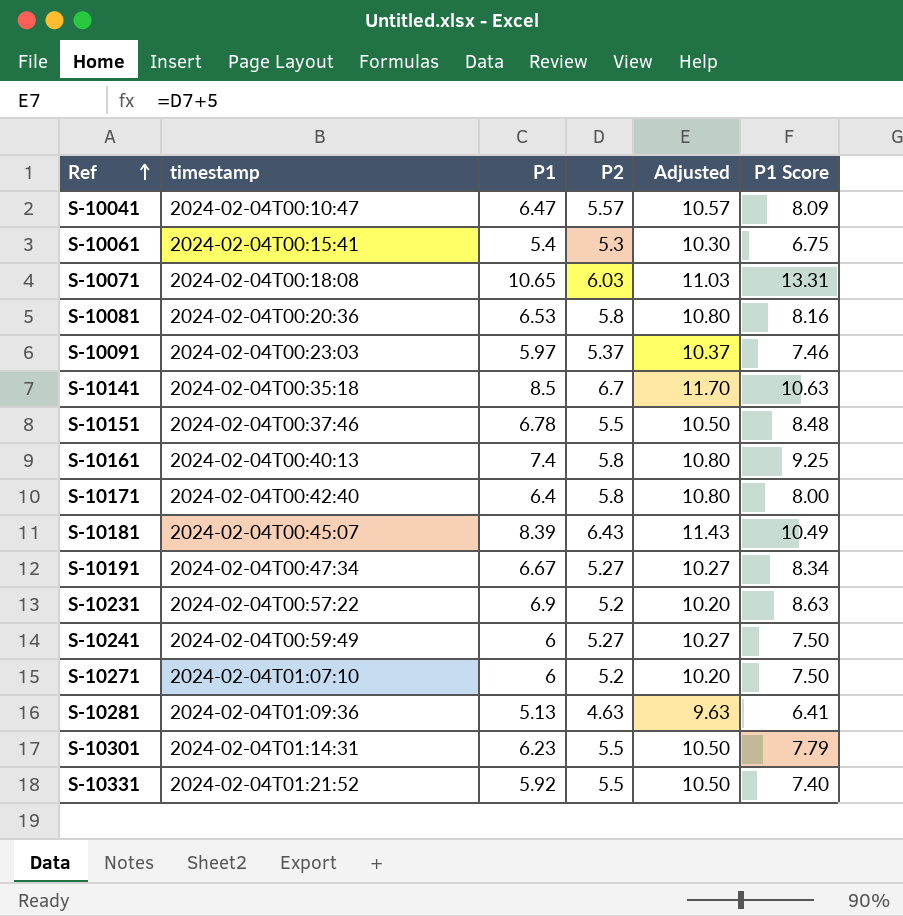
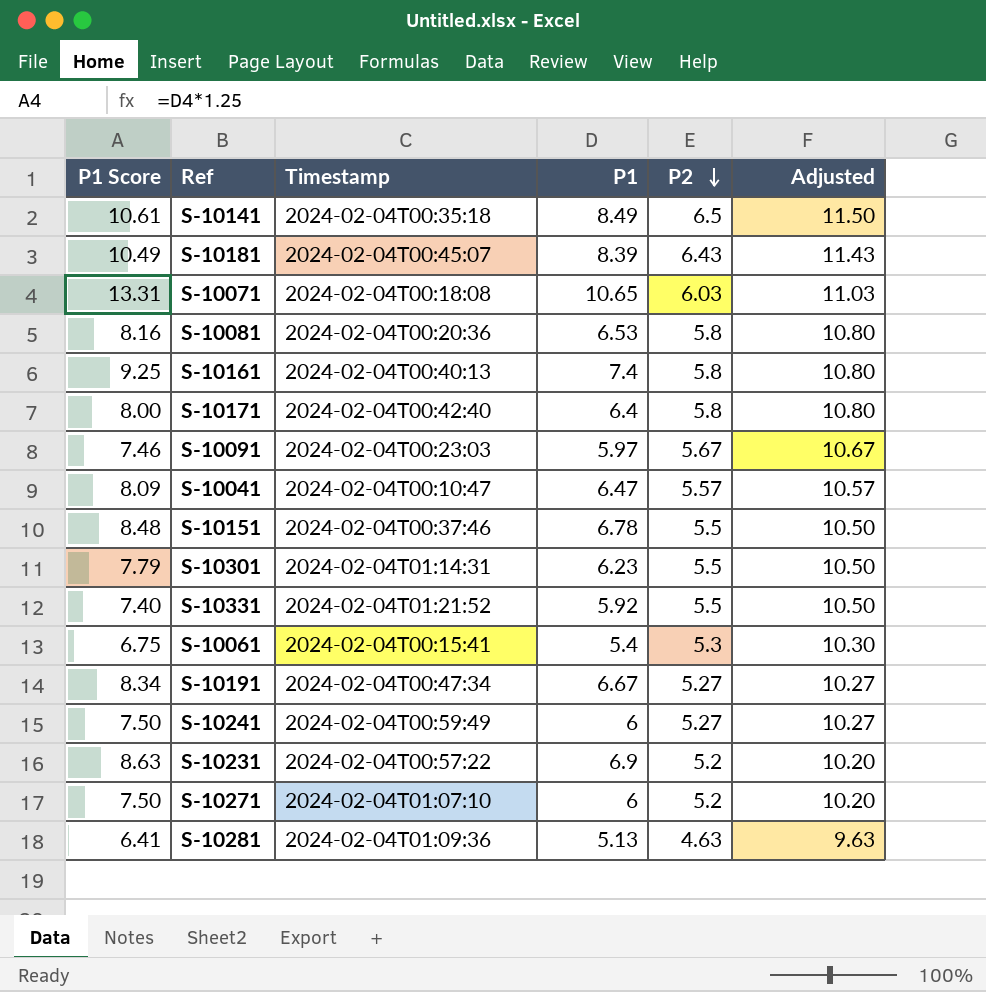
row order: Ref ascending -> P2 descending
column P1 Score | position: 6 -> 1
column name: timestamp -> Timestamp
S-10141 | P1 Score: 10.63 -> 10.61
S-10141 | P1: 8.5 -> 8.49
S-10141 | P2: 6.7 -> 6.5
S-10141 | Adjusted: 11.70 -> 11.50
S-10091 | P2: 5.37 -> 5.67
S-10091 | Adjusted: 10.37 -> 10.67

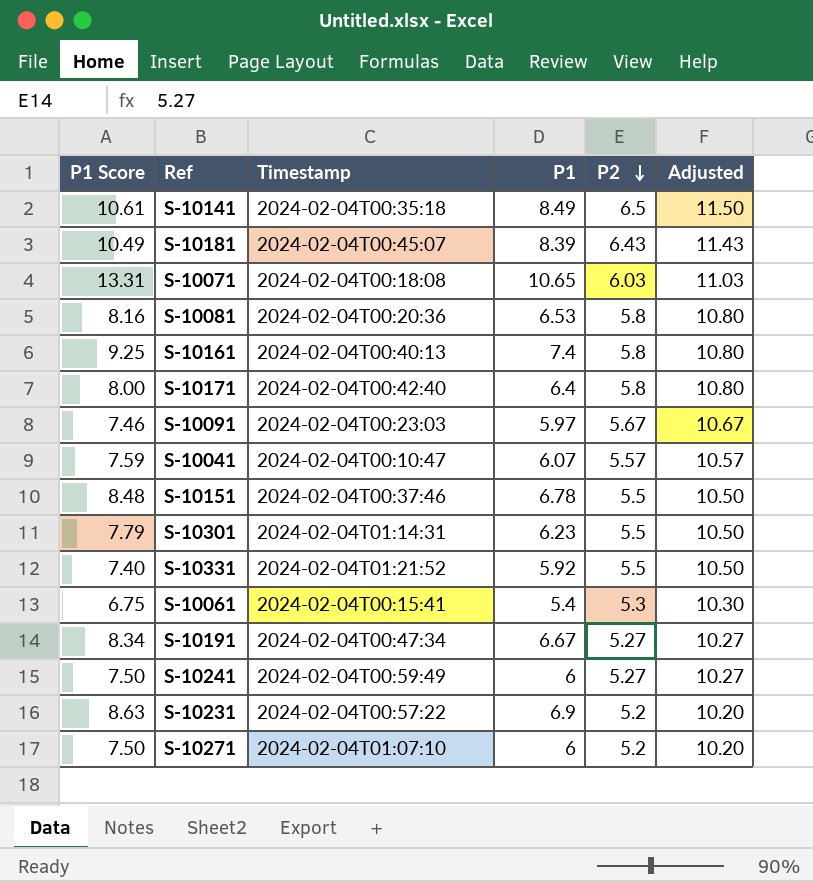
row S-10281: 6.41 | 2024-02-04T01:09:36 | 5.13 | 4.63 | 9.63 -> none
S-10041 | P1 Score: 8.09 -> 7.59
S-10041 | P1: 6.47 -> 6.07

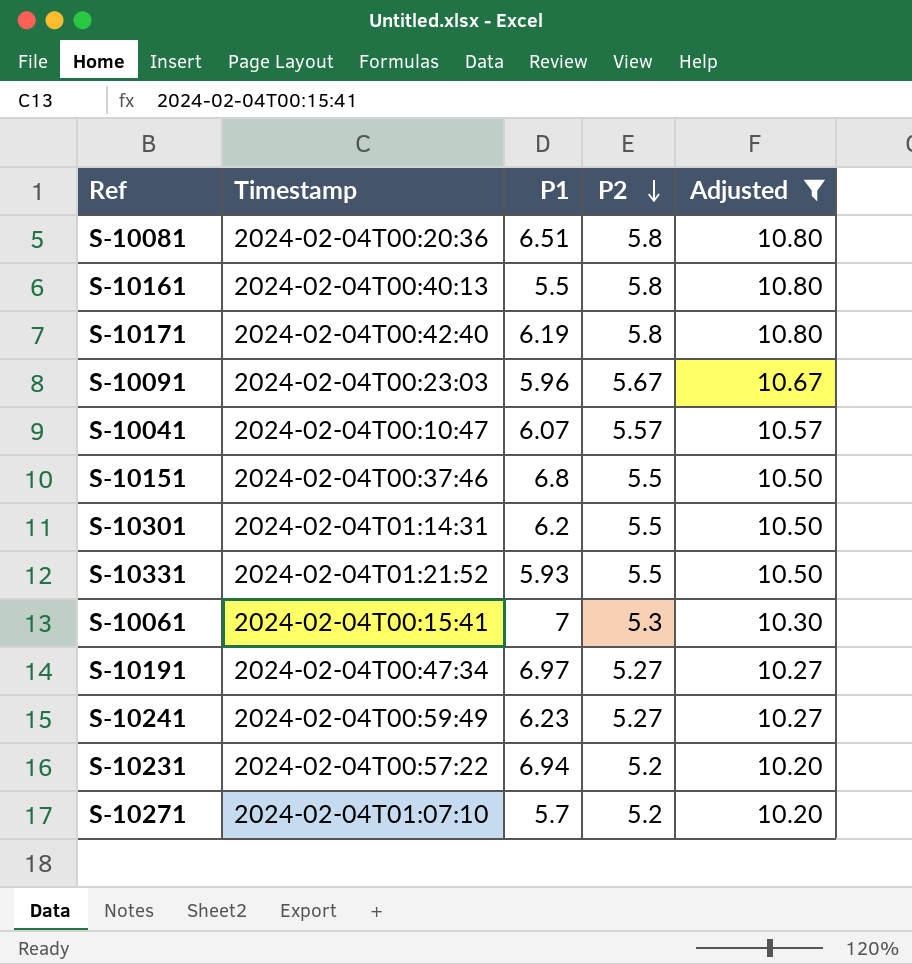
filter: none -> Adjusted <= 10.80
column P1 Score | formula: [P1] * 1.25 -> none
S-10081 | P1: 6.53 -> 6.51
S-10161 | P1: 7.4 -> 5.5
S-10171 | P1: 6.4 -> 6.19
S-10091 | P1: 5.97 -> 5.96
S-10151 | P1: 6.78 -> 6.8
S-10301 | P1: 6.23 -> 6.2
S-10331 | P1: 5.92 -> 5.93
S-10061 | P1: 5.4 -> 7
S-10191 | P1: 6.67 -> 6.97
S-10241 | P1: 6 -> 6.23
S-10231 | P1: 6.9 -> 6.94
S-10271 | P1: 6 -> 5.7

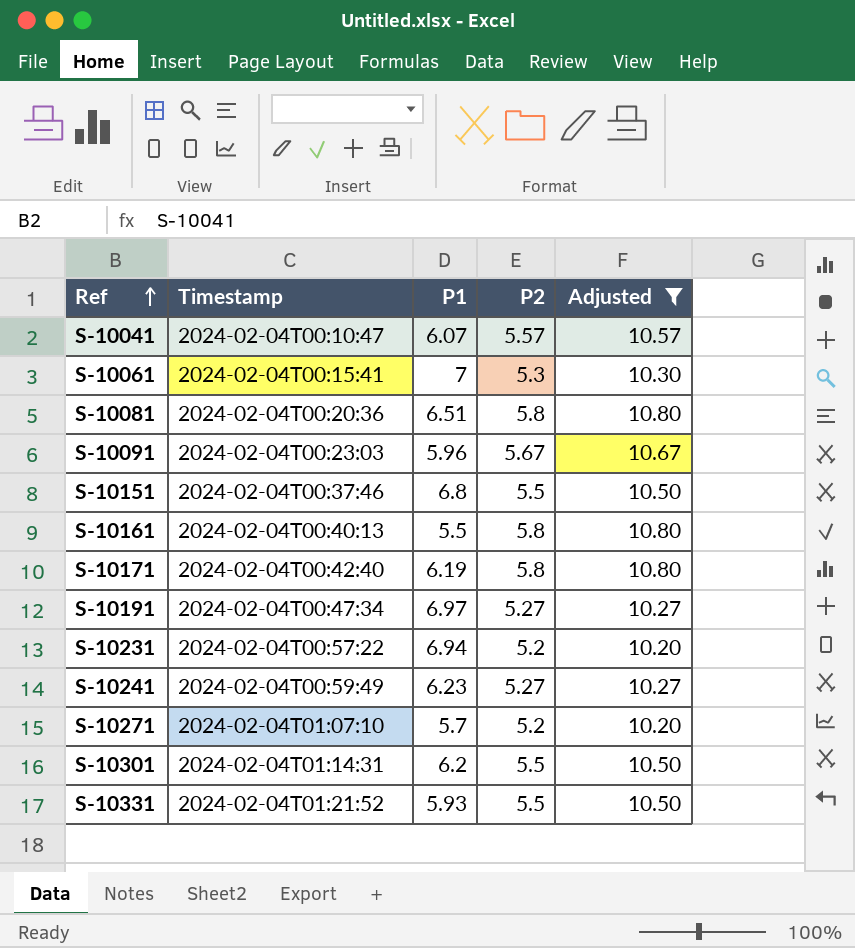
row order: P2 descending -> Ref ascending

